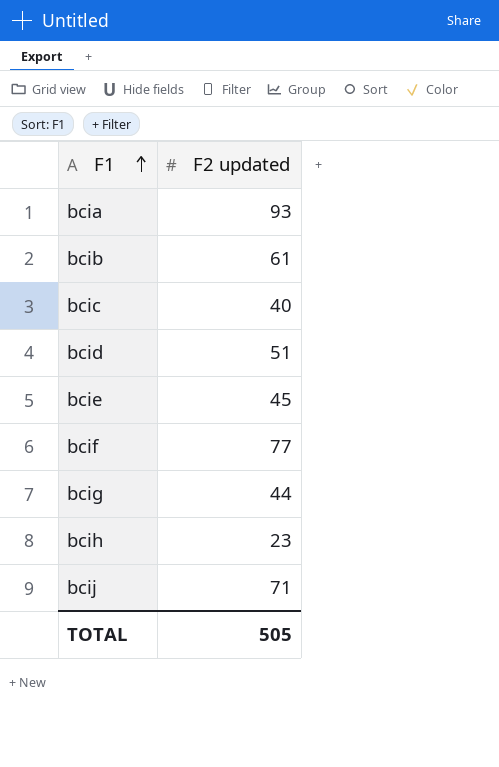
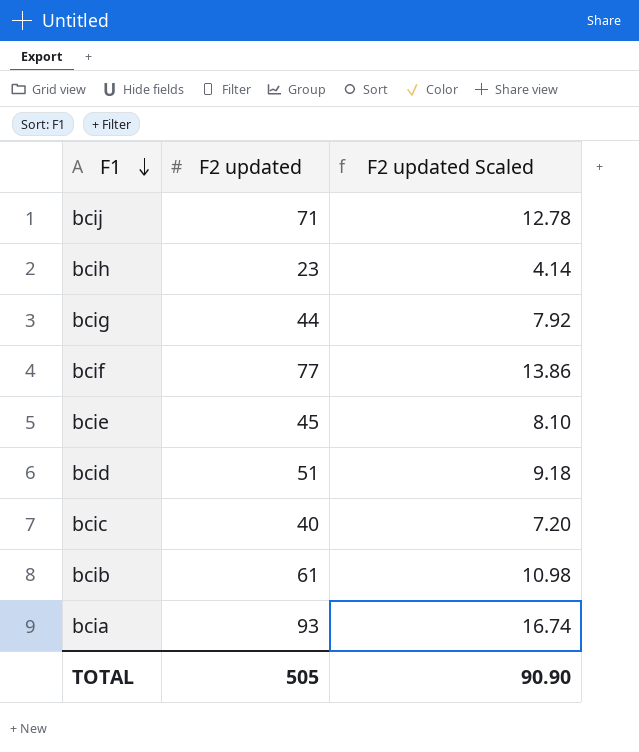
row order: F1 ascending -> F1 descending
column F2 updated Scaled | formula: none -> [F2 updated] * 0.18

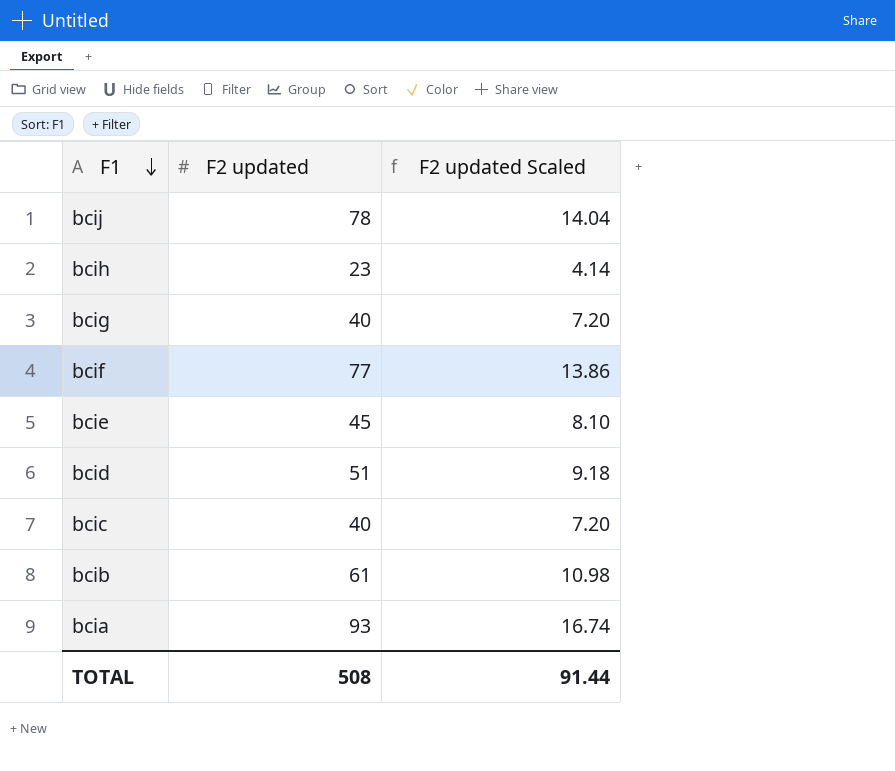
bcij | F2 updated: 71 -> 78
bcij | F2 updated Scaled: 12.78 -> 14.04
bcig | F2 updated: 44 -> 40
bcig | F2 updated Scaled: 7.92 -> 7.20
TOTAL | F2 updated: 505 -> 508
TOTAL | F2 updated Scaled: 90.90 -> 91.44

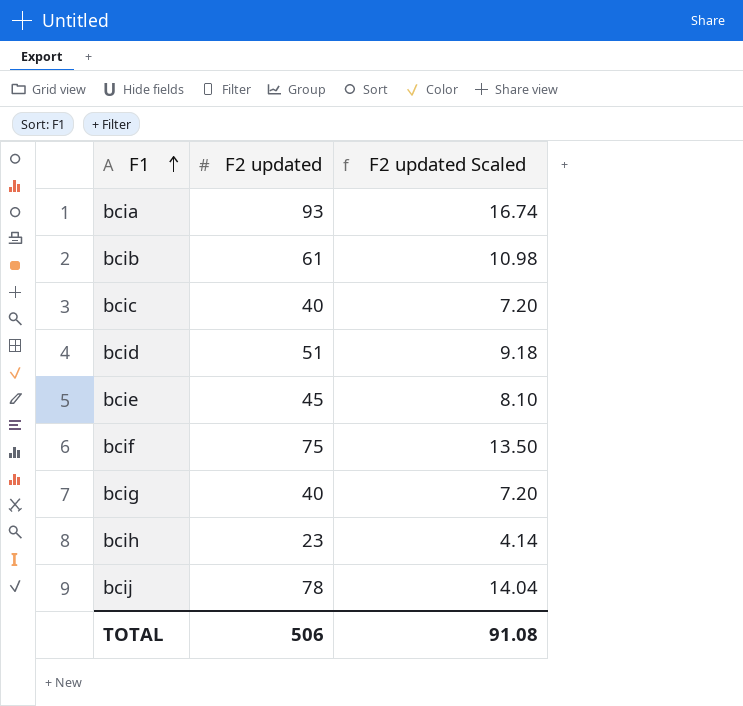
row order: F1 descending -> F1 ascending
bcif | F2 updated: 77 -> 75
bcif | F2 updated Scaled: 13.86 -> 13.50
TOTAL | F2 updated: 508 -> 506
TOTAL | F2 updated Scaled: 91.44 -> 91.08

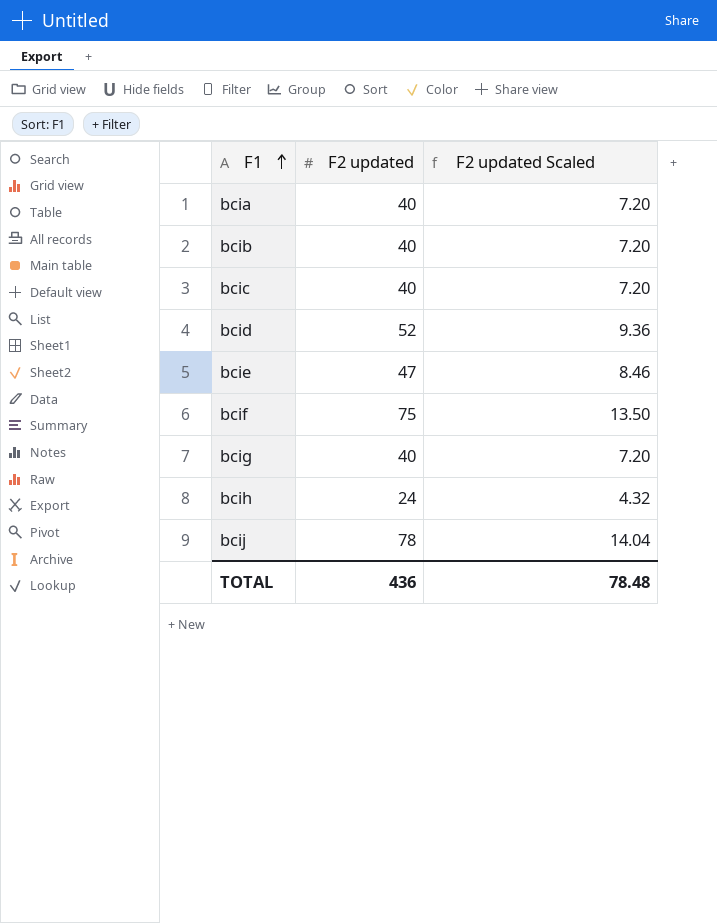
bcia | F2 updated: 93 -> 40
bcia | F2 updated Scaled: 16.74 -> 7.20
bcib | F2 updated: 61 -> 40
bcib | F2 updated Scaled: 10.98 -> 7.20
bcid | F2 updated: 51 -> 52
bcid | F2 updated Scaled: 9.18 -> 9.36
bcie | F2 updated: 45 -> 47
bcie | F2 updated Scaled: 8.10 -> 8.46
bcih | F2 updated: 23 -> 24
bcih | F2 updated Scaled: 4.14 -> 4.32
TOTAL | F2 updated: 506 -> 436
TOTAL | F2 updated Scaled: 91.08 -> 78.48

